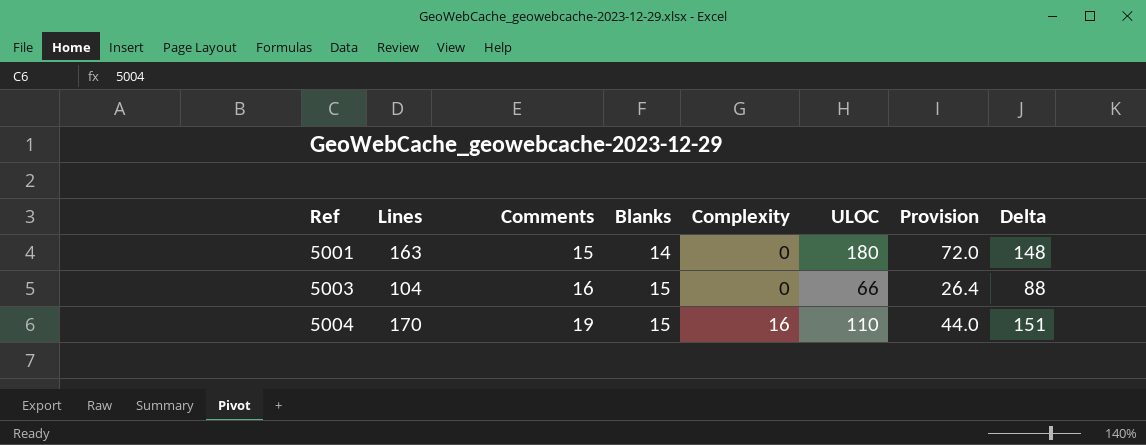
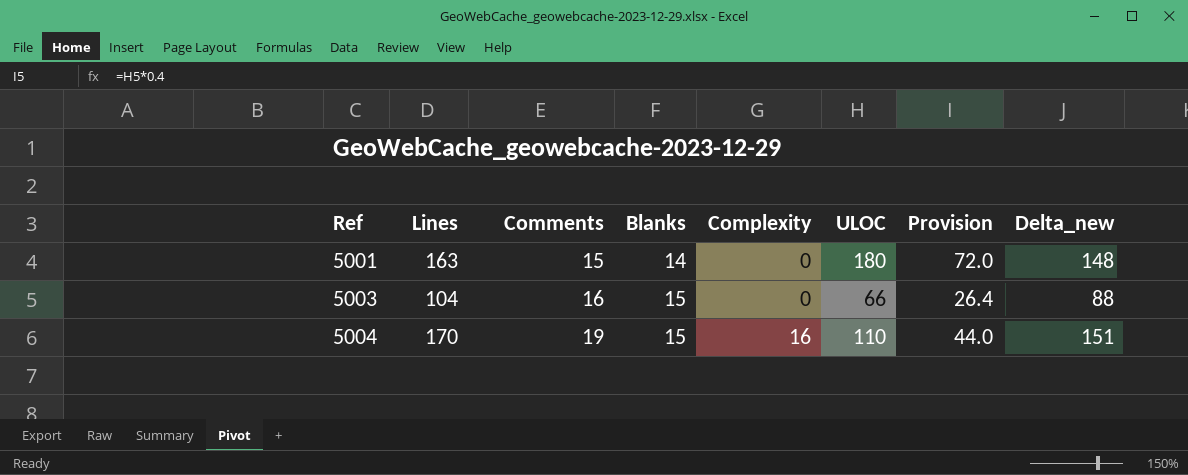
column name: Delta -> Delta_new

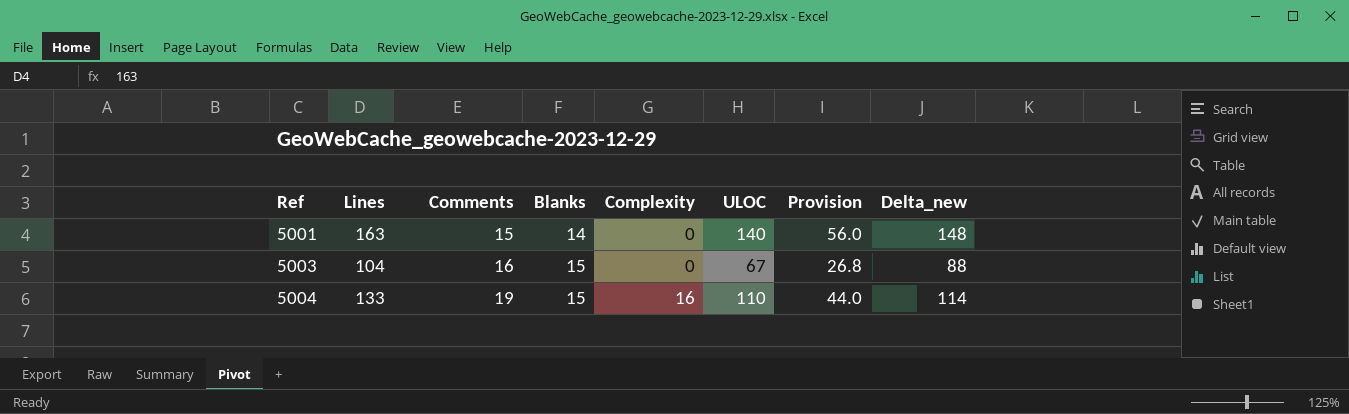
5001 | ULOC: 180 -> 140
5001 | Provision: 72.0 -> 56.0
5003 | ULOC: 66 -> 67
5003 | Provision: 26.4 -> 26.8
5004 | Lines: 170 -> 133
5004 | Delta_new: 151 -> 114

